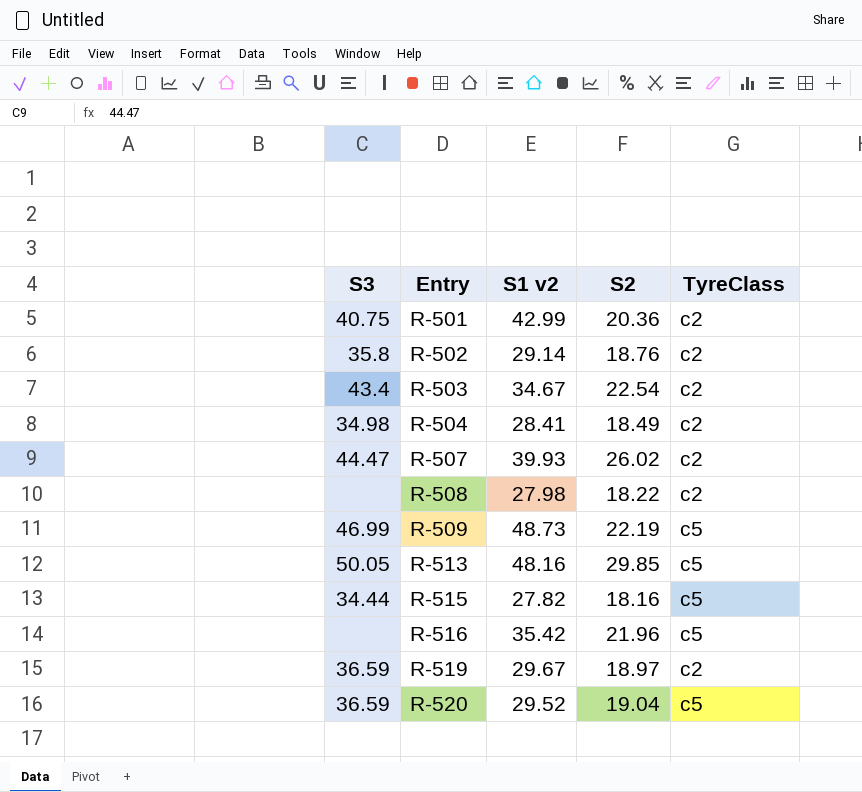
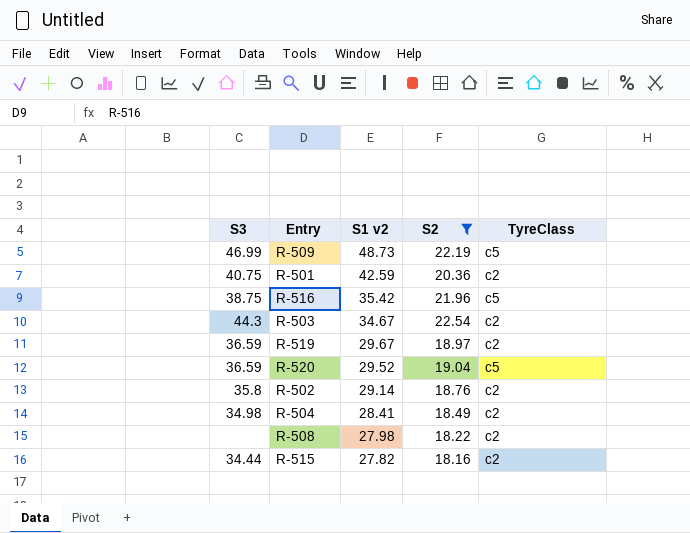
filter: none -> S2 <= 22.54
row order: Entry ascending -> S1 v2 descending
R-501 | S1 v2: 42.99 -> 42.59
R-516 | S3: none -> 38.75
R-503 | S3: 43.4 -> 44.3
R-515 | TyreClass: c5 -> c2

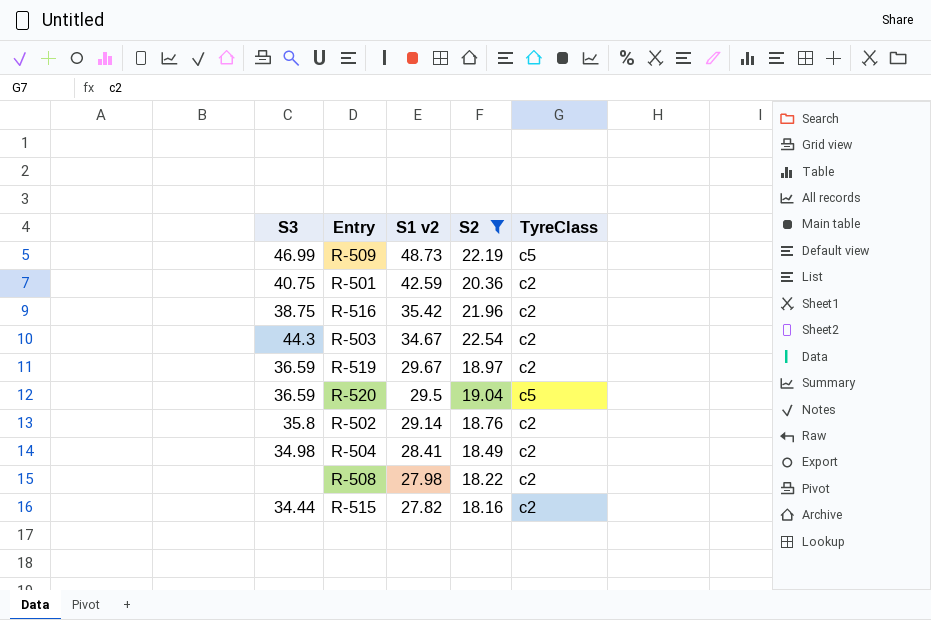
R-516 | TyreClass: c5 -> c2
R-520 | S1 v2: 29.52 -> 29.5

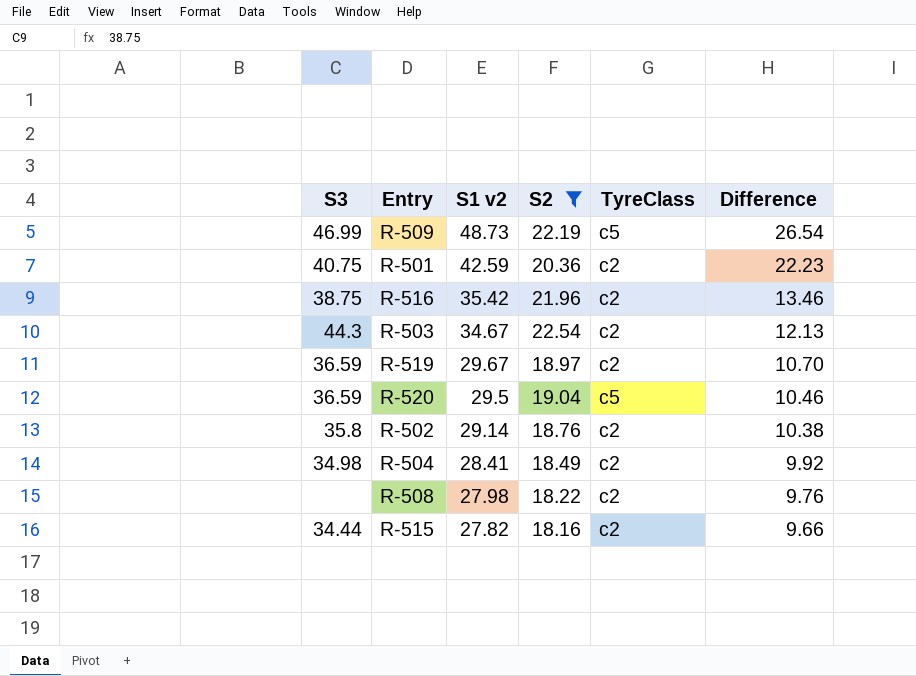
column Difference | formula: none -> [S1 v2] - [S2]

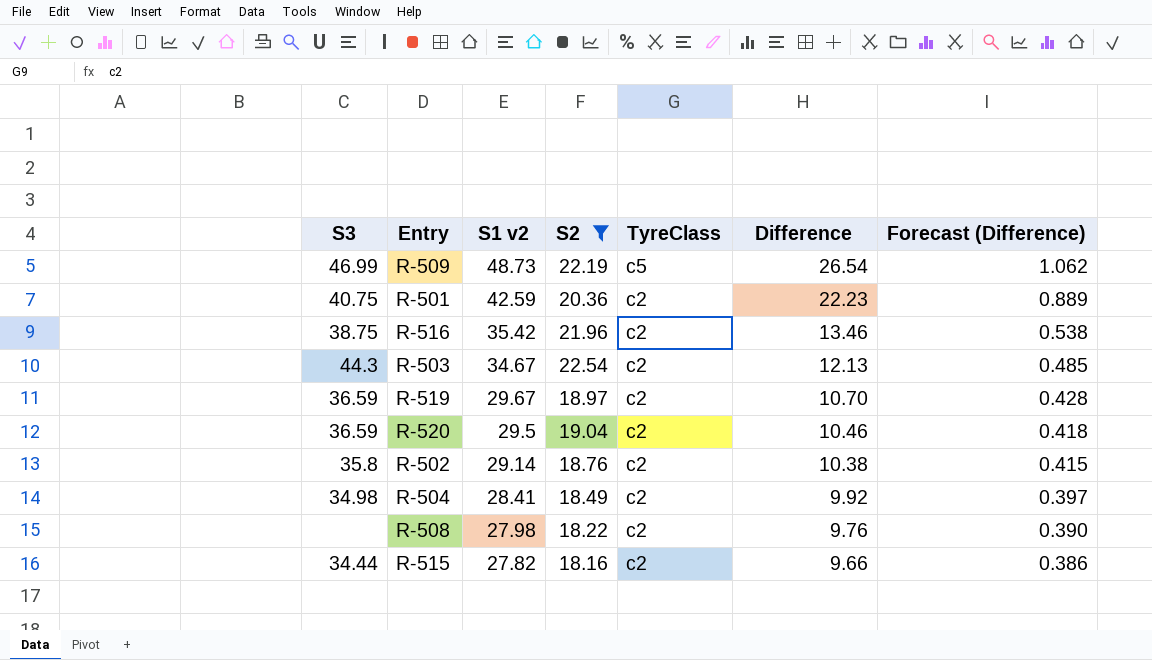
column Forecast (Difference) | formula: none -> [Difference] * 0.04
R-520 | TyreClass: c5 -> c2

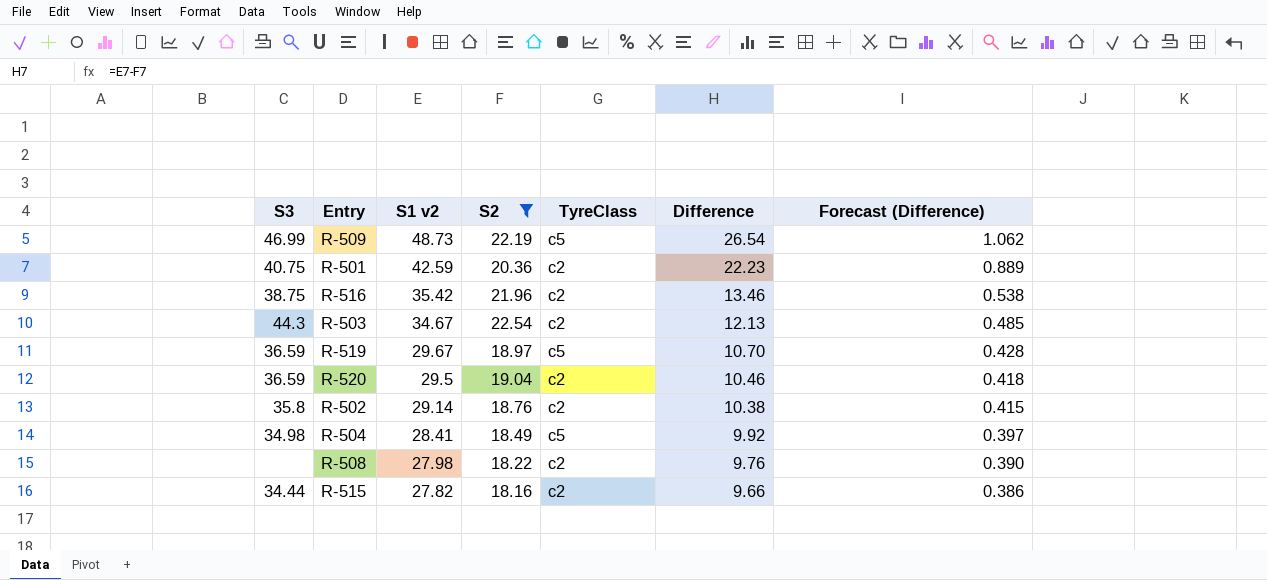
R-519 | TyreClass: c2 -> c5
R-504 | TyreClass: c2 -> c5

